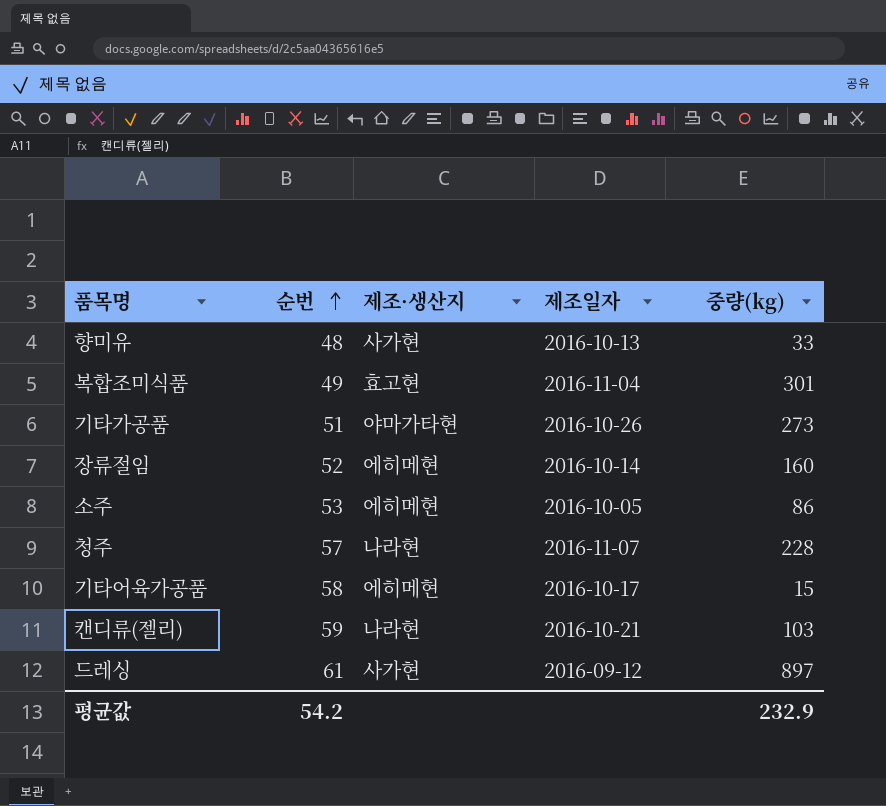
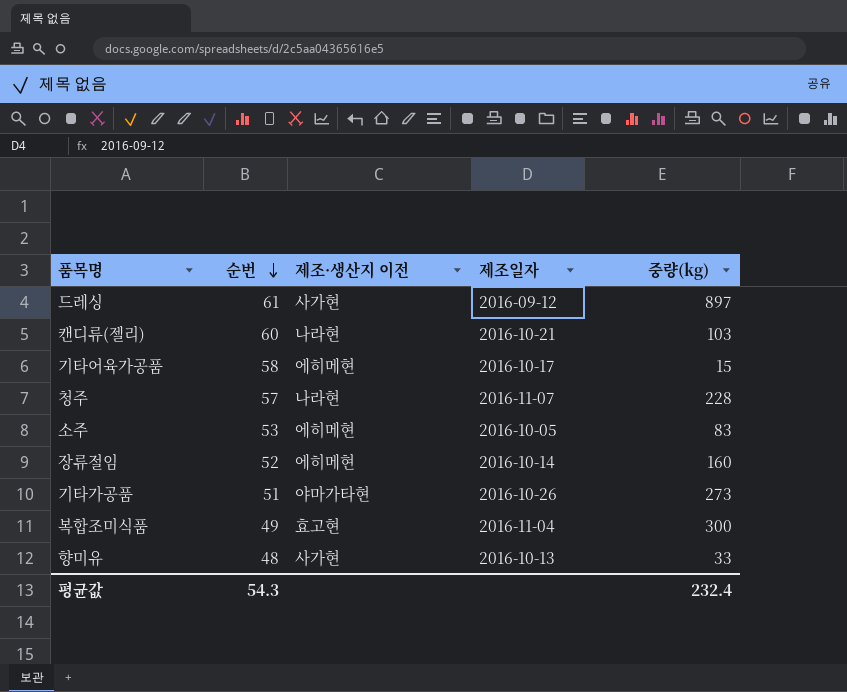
row order: 순번 ascending -> 순번 descending
column name: 제조·생산지 -> 제조·생산지 이전
캔디류(젤리) | 순번: 59 -> 60
소주 | 중량(kg): 86 -> 83
복합조미식품 | 중량(kg): 301 -> 300
평균값 | 순번: 54.2 -> 54.3
평균값 | 중량(kg): 232.9 -> 232.4

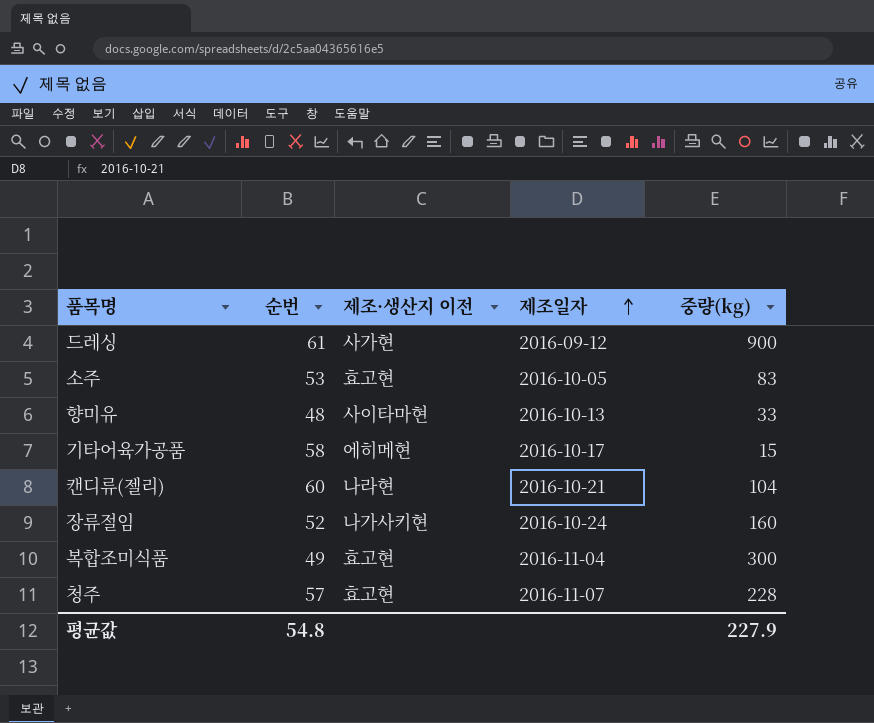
row order: 순번 descending -> 제조일자 ascending
row 기타가공품: 51 | 야마가타현 | 2016-10-26 | 273 -> none
드레싱 | 중량(kg): 897 -> 900
소주 | 제조·생산지 이전: 에히메현 -> 효고현
향미유 | 제조·생산지 이전: 사가현 -> 사이타마현
캔디류(젤리) | 중량(kg): 103 -> 104
장류절임 | 제조·생산지 이전: 에히메현 -> 나가사키현
장류절임 | 제조일자: 2016-10-14 -> 2016-10-24
청주 | 제조·생산지 이전: 나라현 -> 효고현
평균값 | 순번: 54.3 -> 54.8
평균값 | 중량(kg): 232.4 -> 227.9

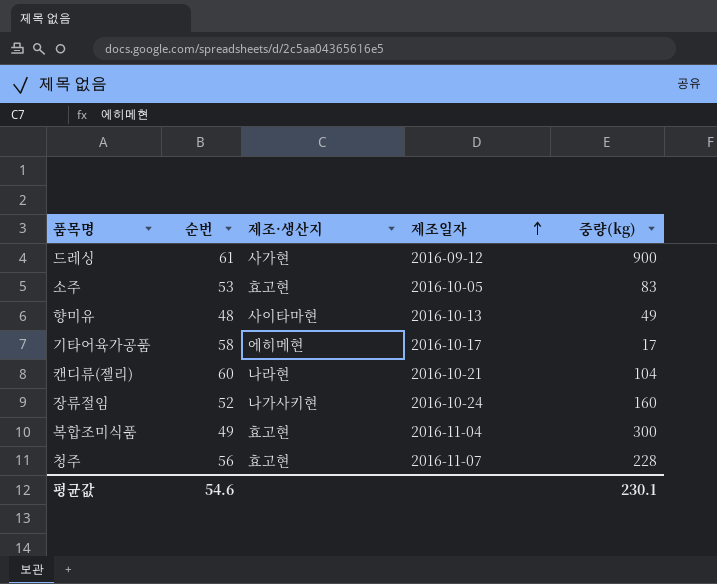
column name: 제조·생산지 이전 -> 제조·생산지
향미유 | 중량(kg): 33 -> 49
기타어육가공품 | 중량(kg): 15 -> 17
청주 | 순번: 57 -> 56
평균값 | 순번: 54.8 -> 54.6
평균값 | 중량(kg): 227.9 -> 230.1

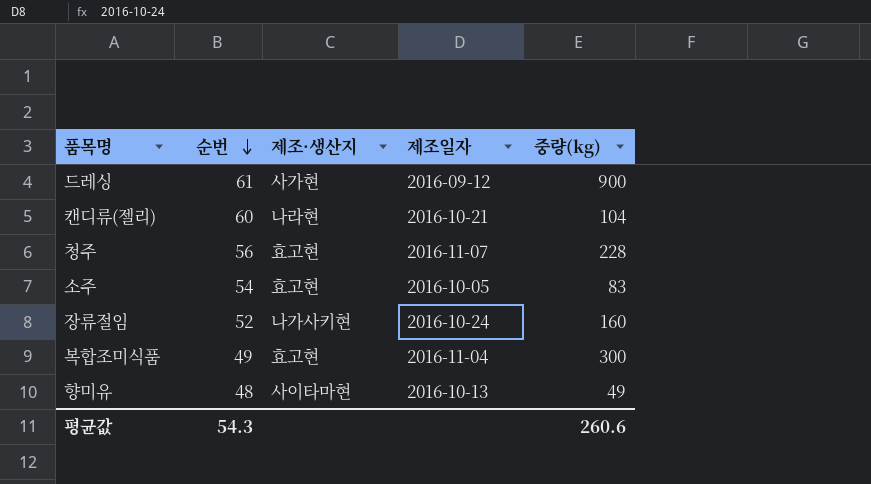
row order: 제조일자 ascending -> 순번 descending
row 기타어육가공품: 58 | 에히메현 | 2016-10-17 | 17 -> none
소주 | 순번: 53 -> 54
평균값 | 순번: 54.6 -> 54.3
평균값 | 중량(kg): 230.1 -> 260.6

